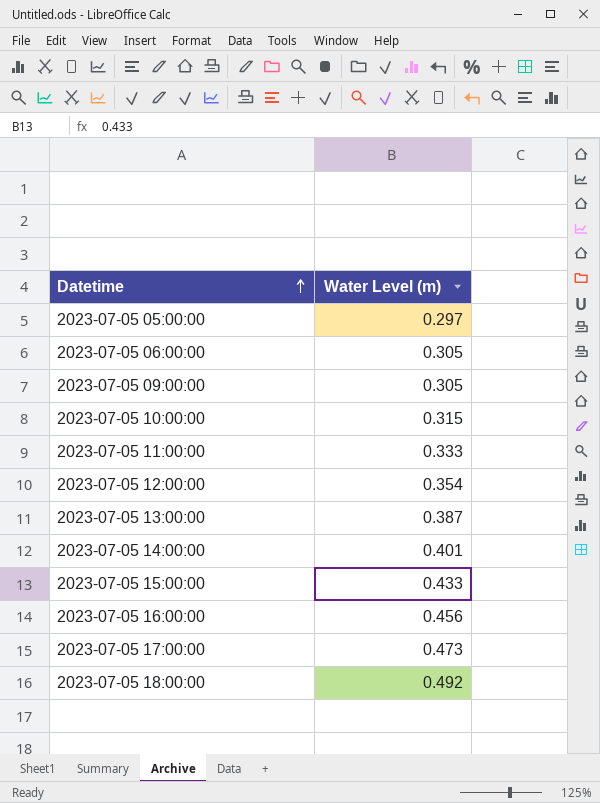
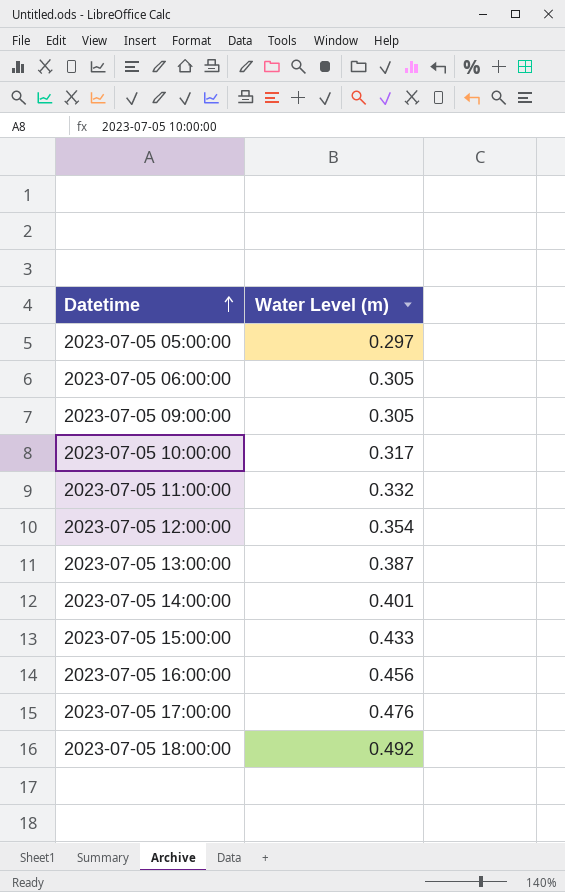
2023-07-05 10:00:00 | Water Level (m): 0.315 -> 0.317
2023-07-05 11:00:00 | Water Level (m): 0.333 -> 0.332
2023-07-05 17:00:00 | Water Level (m): 0.473 -> 0.476

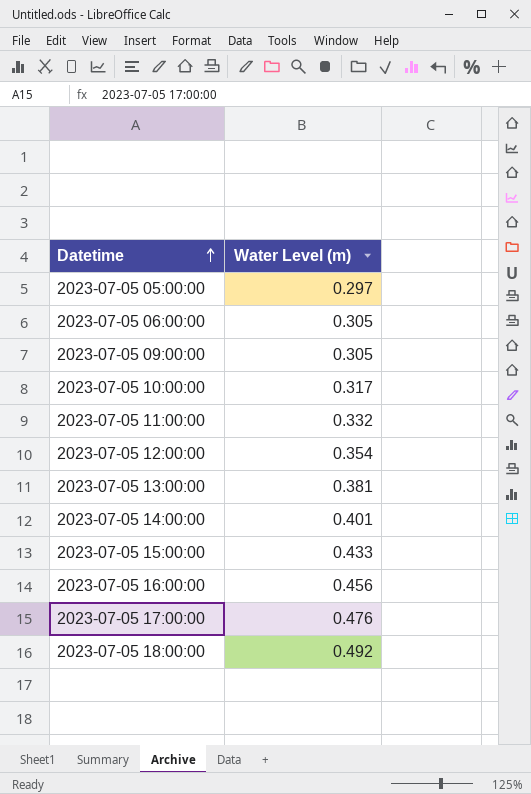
2023-07-05 13:00:00 | Water Level (m): 0.387 -> 0.381

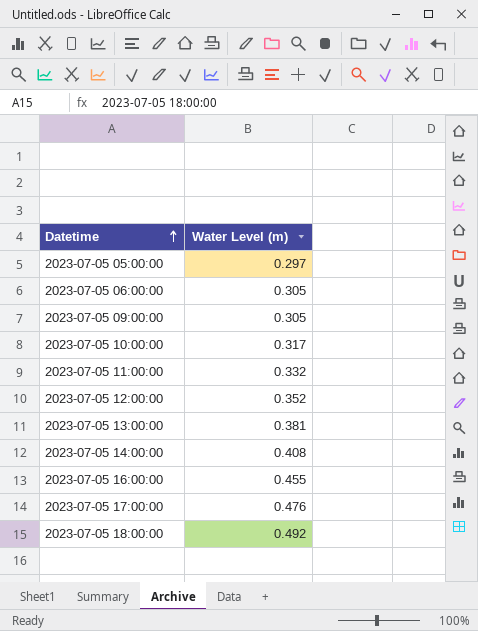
row 2023-07-05 15:00:00: 0.433 -> none
2023-07-05 12:00:00 | Water Level (m): 0.354 -> 0.352
2023-07-05 14:00:00 | Water Level (m): 0.401 -> 0.408
2023-07-05 16:00:00 | Water Level (m): 0.456 -> 0.455

